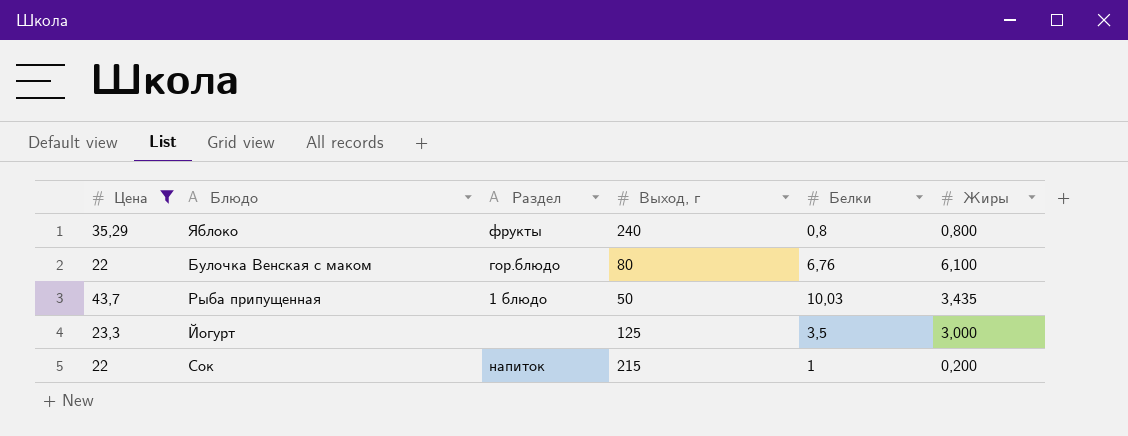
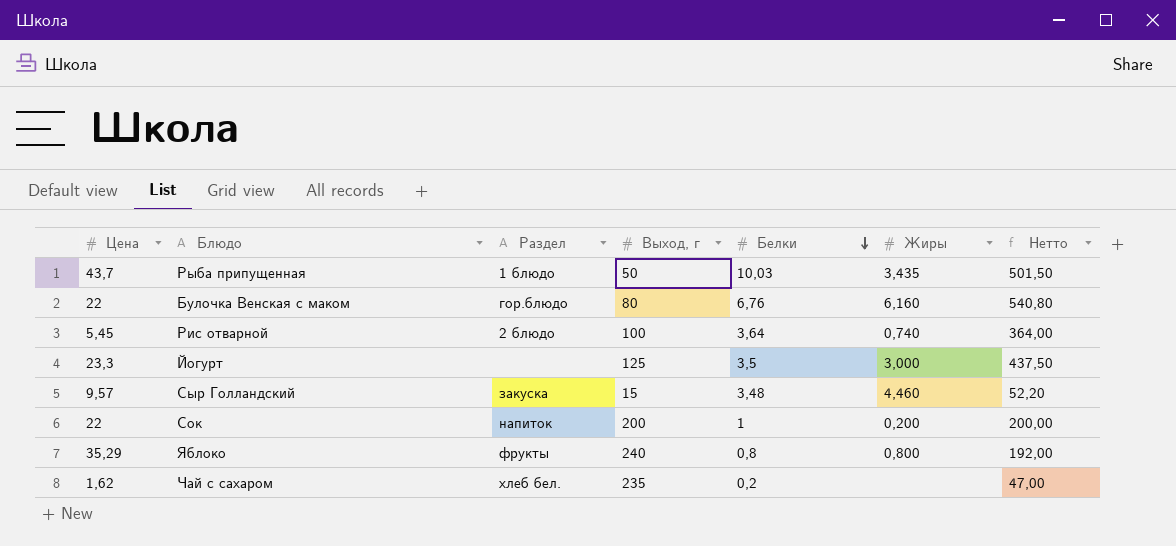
filter: Цена >= 22 -> none
row order: none -> Белки descending
column Нетто | formula: none -> [Выход, г] * [Белки]
Булочка Венская с маком | Жиры: 6,100 -> 6,160
Сок | Выход, г: 215 -> 200

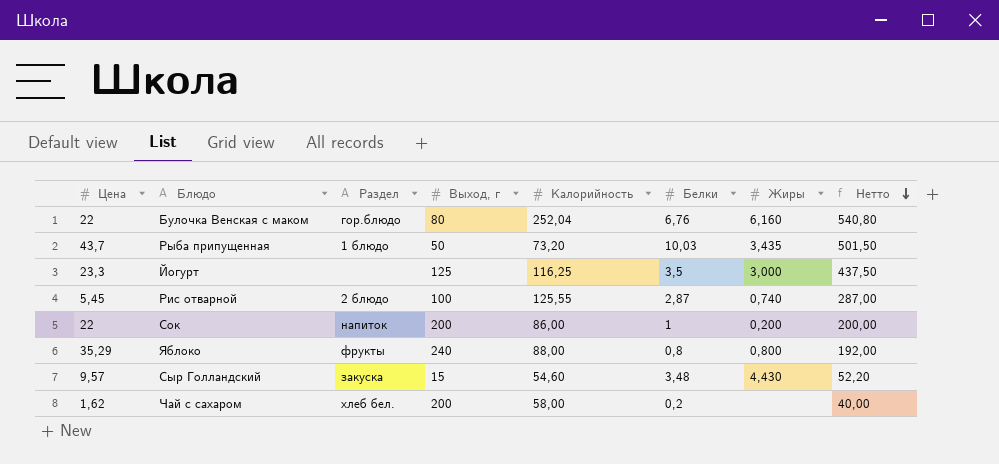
row order: Белки descending -> Нетто descending
column Калорийность | position: none -> 5
Рис отварной | Белки: 3,64 -> 2,87
Рис отварной | Нетто: 364,00 -> 287,00
Сыр Голландский | Жиры: 4,460 -> 4,430
Чай с сахаром | Выход, г: 235 -> 200
Чай с сахаром | Нетто: 47,00 -> 40,00

